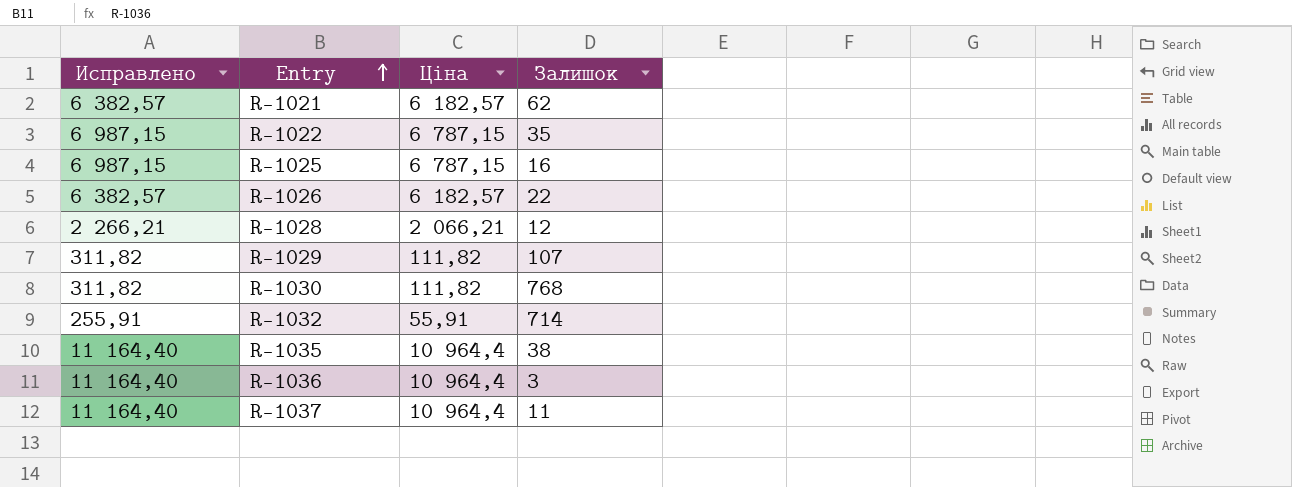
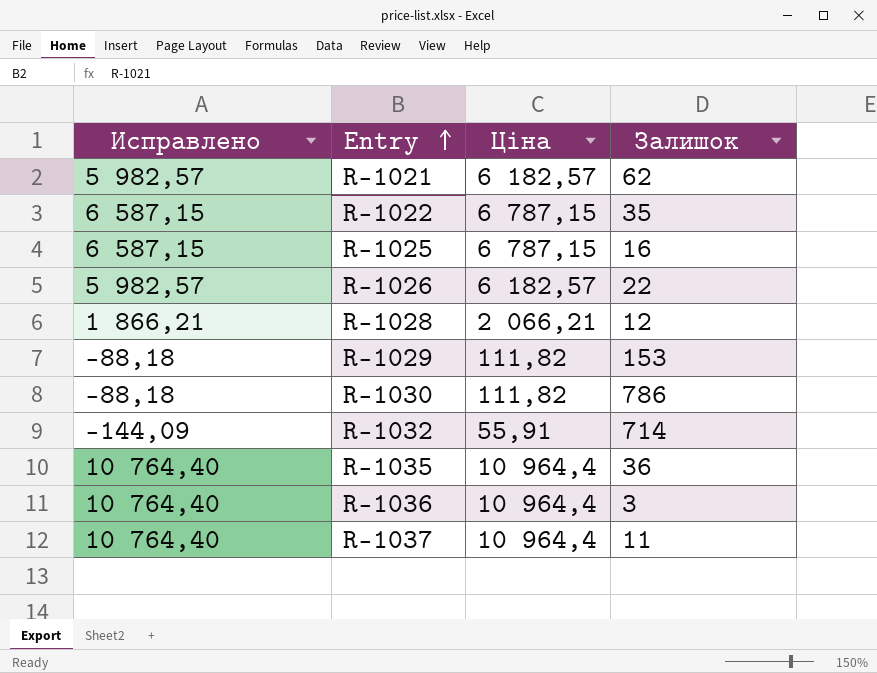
column Исправлено | formula: [Ціна] + 200 -> [Ціна] - 200
R-1029 | Залишок: 107 -> 153
R-1030 | Залишок: 768 -> 786
R-1035 | Залишок: 38 -> 36

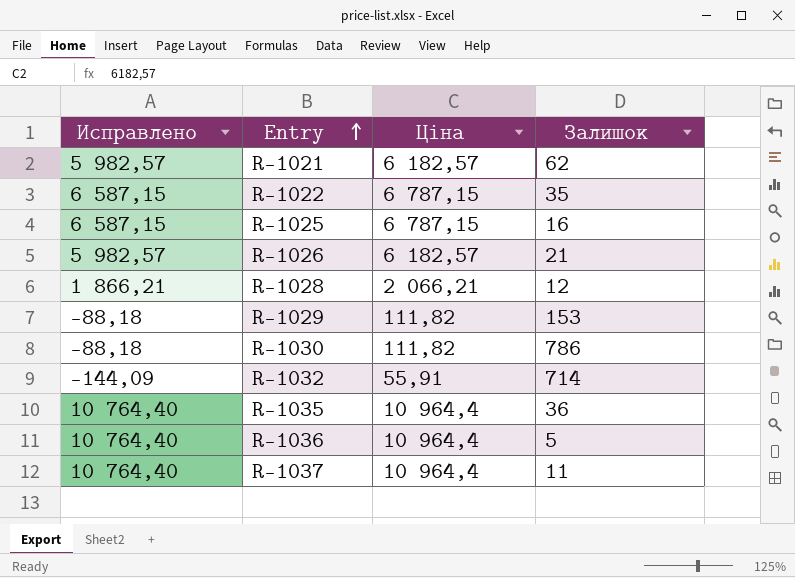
R-1026 | Залишок: 22 -> 21
R-1036 | Залишок: 3 -> 5

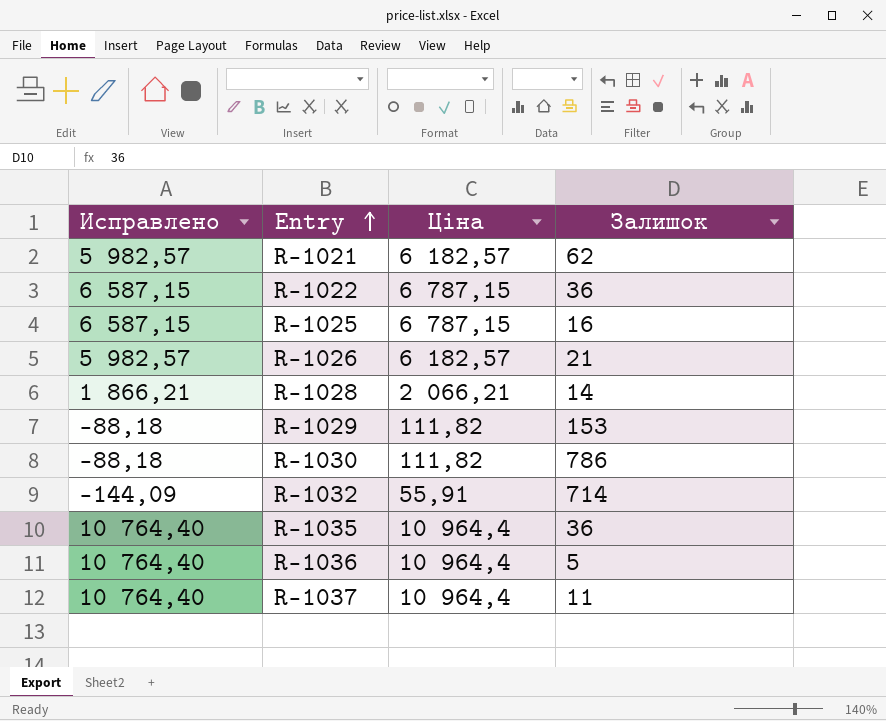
R-1022 | Залишок: 35 -> 36
R-1028 | Залишок: 12 -> 14

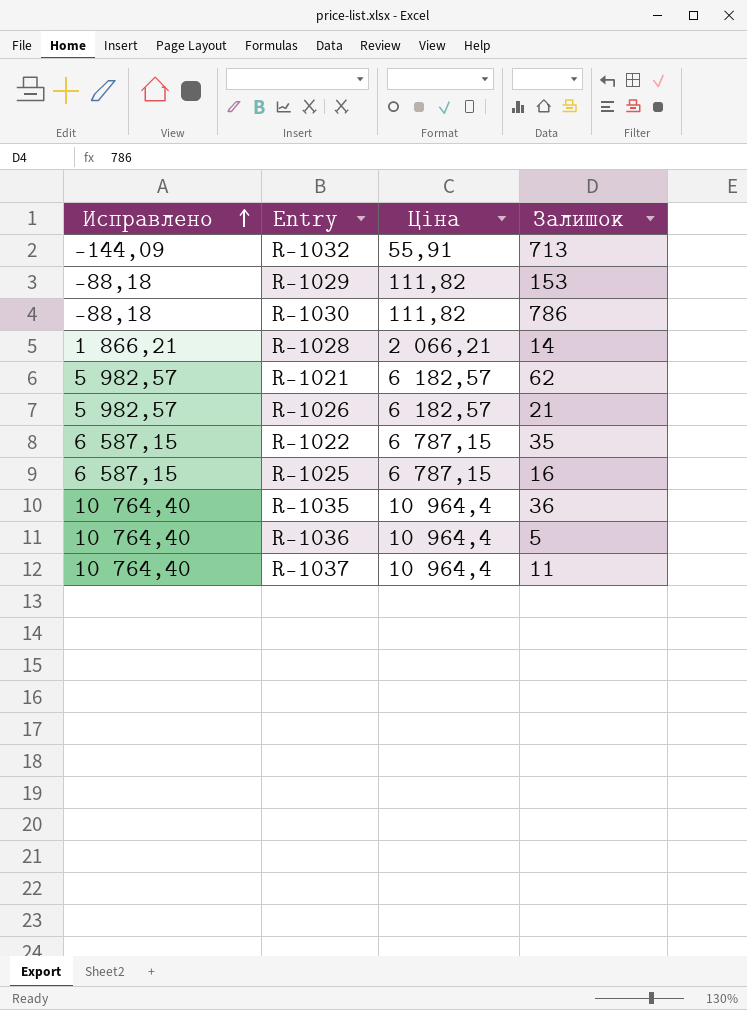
row order: Entry ascending -> Исправлено ascending
R-1032 | Залишок: 714 -> 713
R-1022 | Залишок: 36 -> 35

